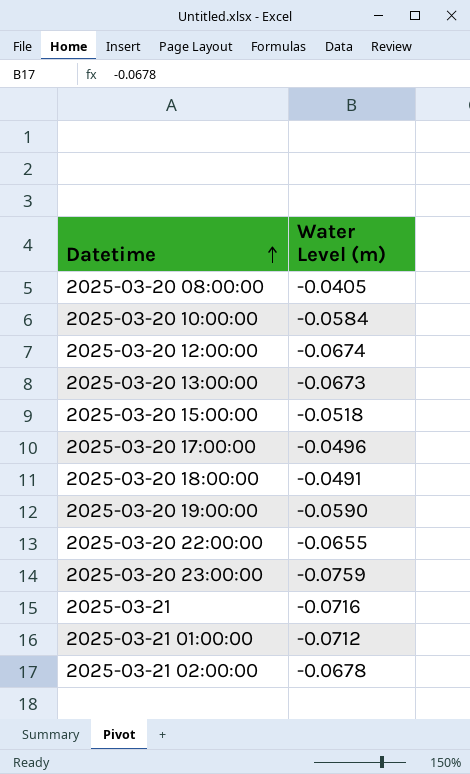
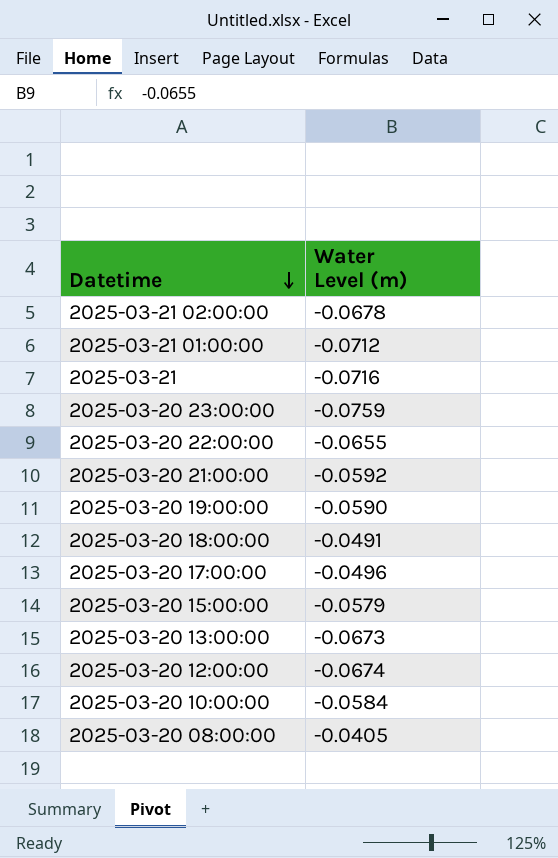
row order: Datetime ascending -> Datetime descending
row 2025-03-20 21:00:00: none -> -0.0592
2025-03-20 15:00:00 | Water Level (m): -0.0518 -> -0.0579

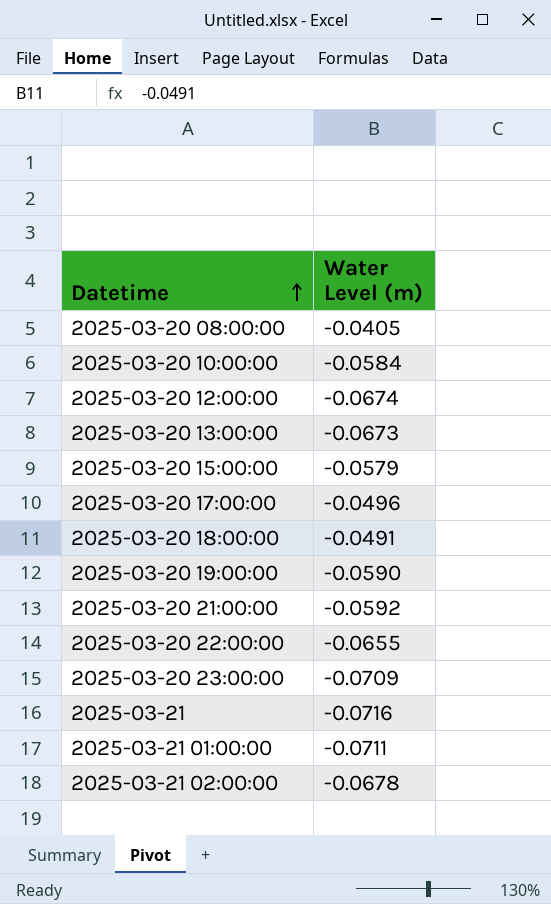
row order: Datetime descending -> Datetime ascending
2025-03-20 23:00:00 | Water Level (m): -0.0759 -> -0.0709
2025-03-21 01:00:00 | Water Level (m): -0.0712 -> -0.0711

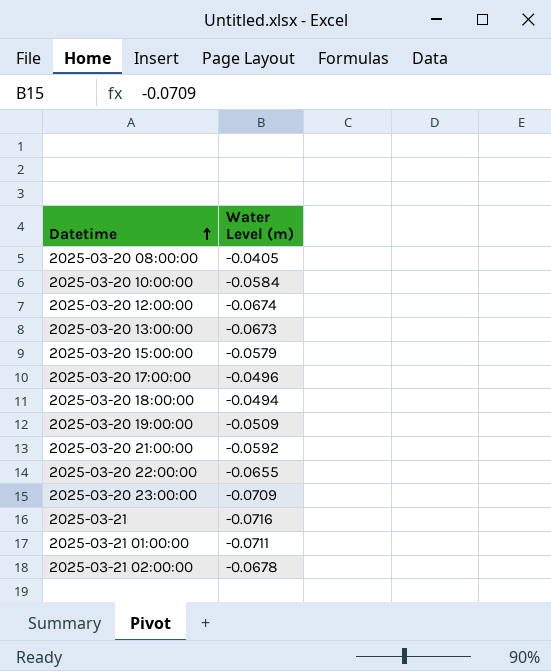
2025-03-20 18:00:00 | Water Level (m): -0.0491 -> -0.0494
2025-03-20 19:00:00 | Water Level (m): -0.0590 -> -0.0509

